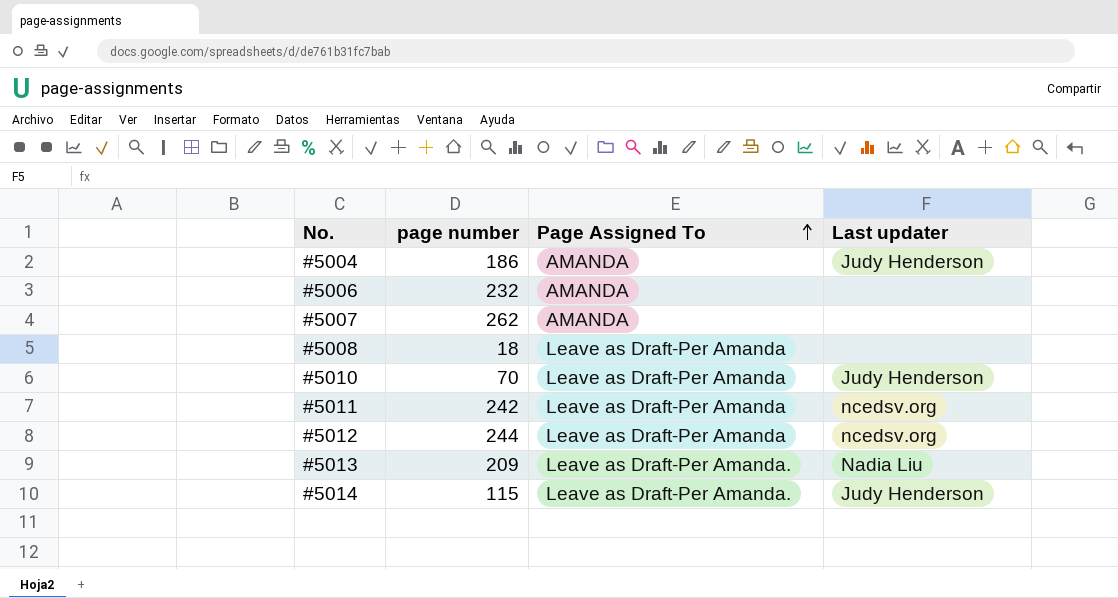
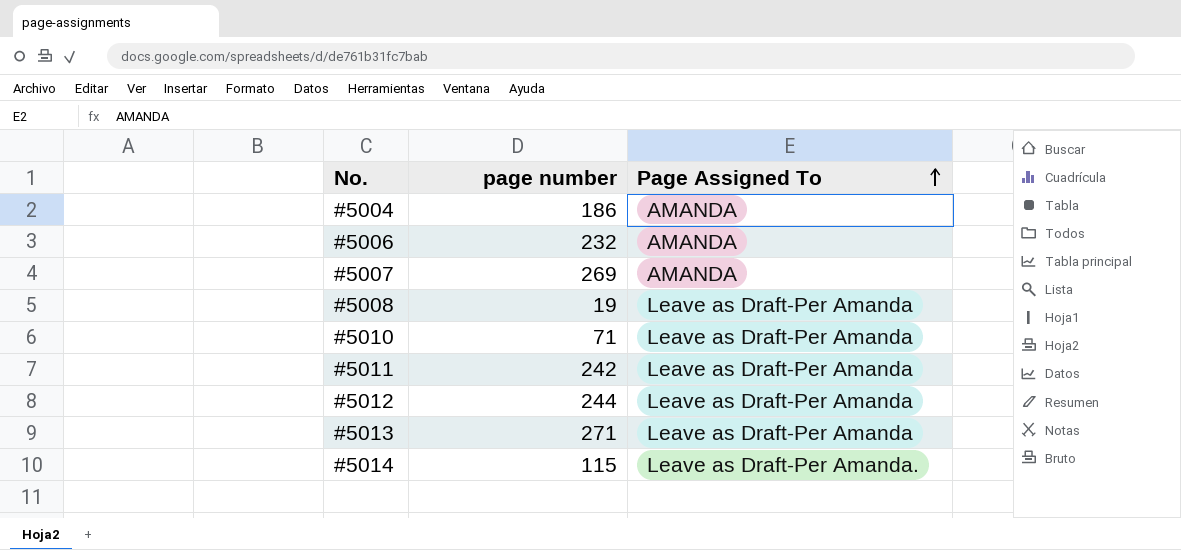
column Last updater | position: 4 -> none
#5007 | page number: 262 -> 269
#5008 | page number: 18 -> 19
#5010 | page number: 70 -> 71
#5013 | page number: 209 -> 271
#5013 | Page Assigned To: Leave as Draft-Per Amanda. -> Leave as Draft-Per Amanda

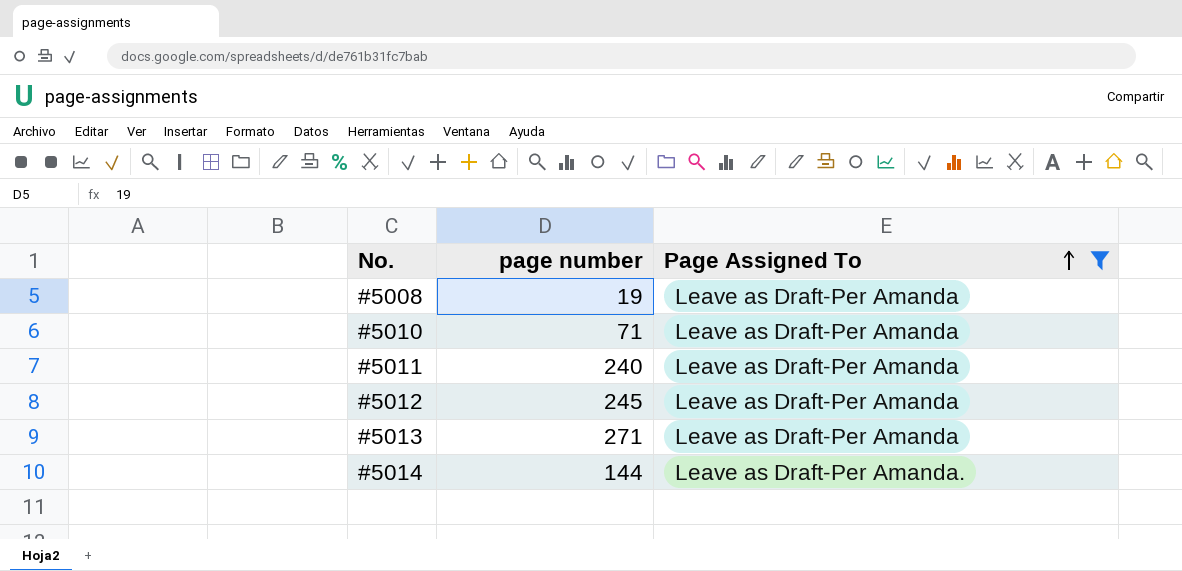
filter: none -> Page Assigned To != AMANDA
#5011 | page number: 242 -> 240
#5012 | page number: 244 -> 245
#5014 | page number: 115 -> 144

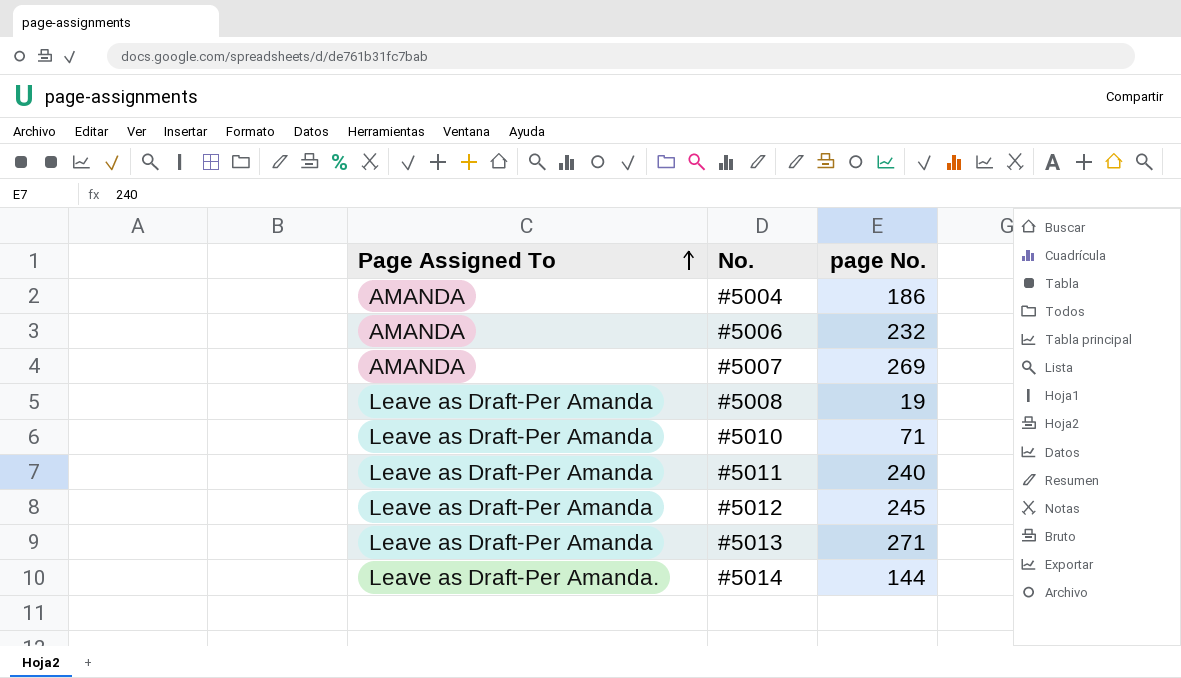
filter: Page Assigned To != AMANDA -> none
column Page Assigned To | position: 3 -> 1
column name: page number -> page No.

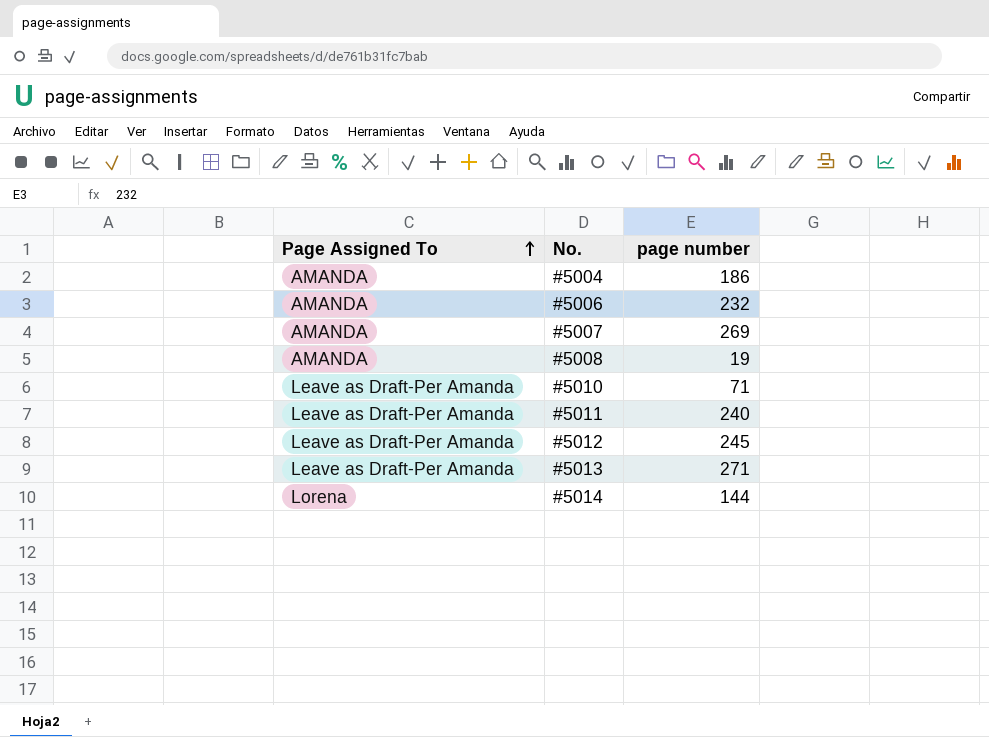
column name: page No. -> page number
#5008 | Page Assigned To: Leave as Draft-Per Amanda -> AMANDA
#5014 | Page Assigned To: Leave as Draft-Per Amanda. -> Lorena

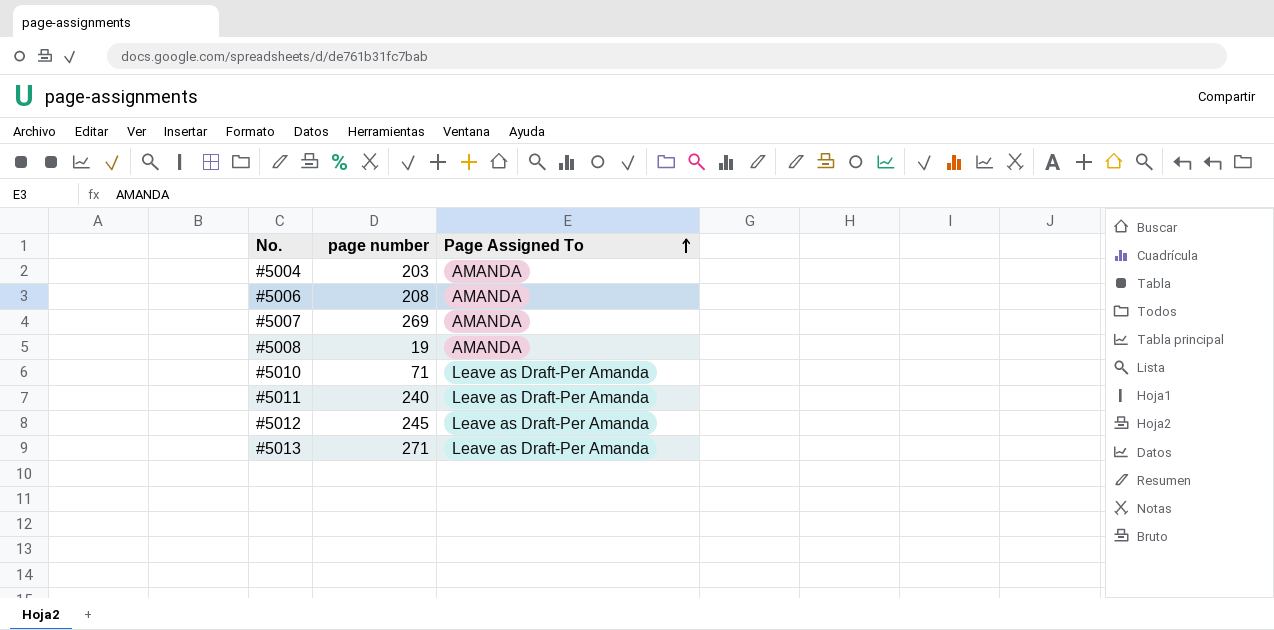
column Page Assigned To | position: 1 -> 3
row #5014: Lorena | 144 -> none
#5004 | page number: 186 -> 203
#5006 | page number: 232 -> 208

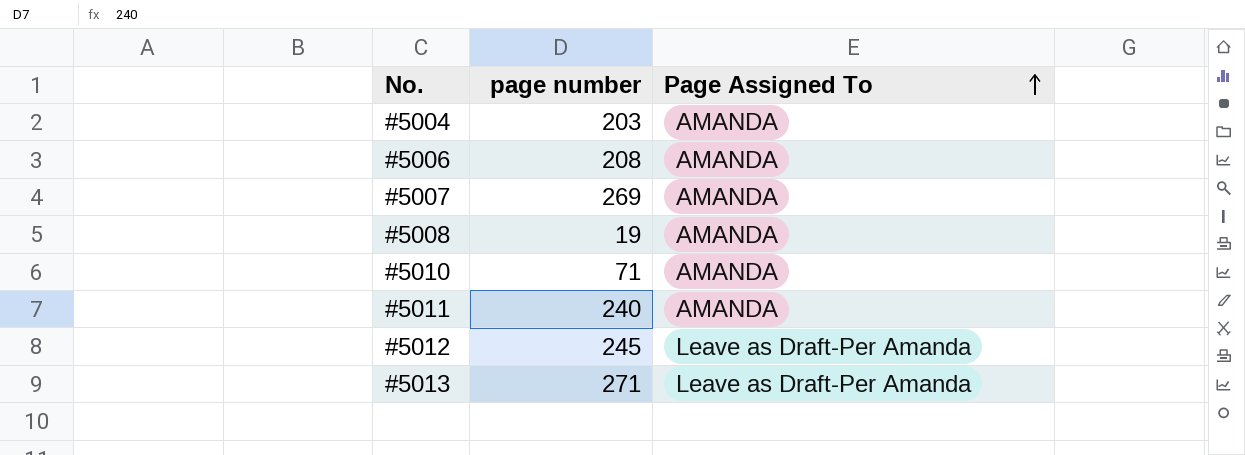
#5010 | Page Assigned To: Leave as Draft-Per Amanda -> AMANDA
#5011 | Page Assigned To: Leave as Draft-Per Amanda -> AMANDA

